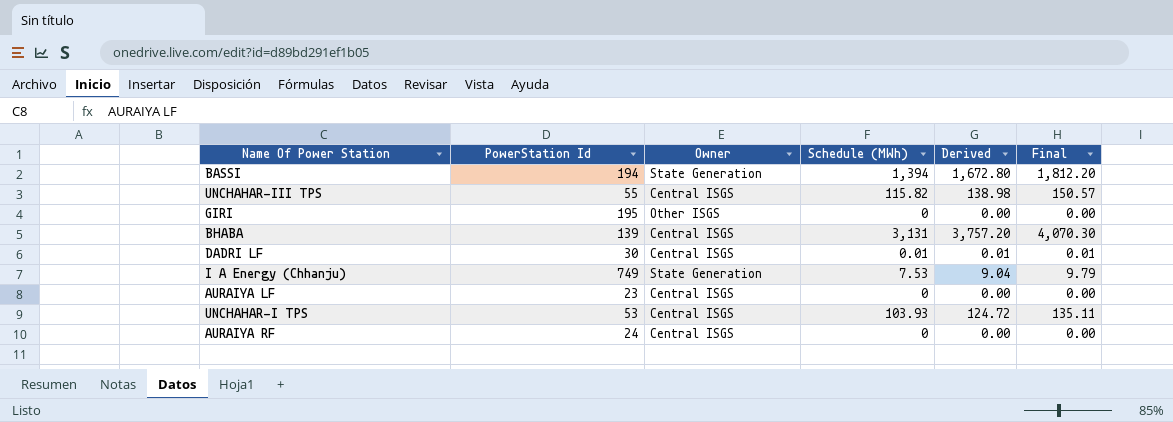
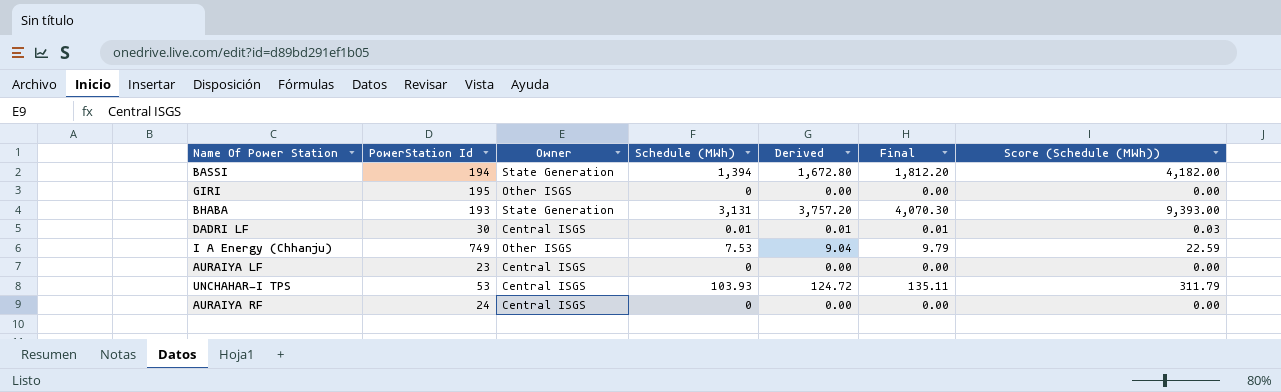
column Score (Schedule (MWh)) | formula: none -> [Schedule (MWh)] * 3
row UNCHAHAR-III TPS: 55 | Central ISGS | 115.82 | 138.98 | 150.57 -> none
BHABA | PowerStation Id: 139 -> 193
BHABA | Owner: Central ISGS -> State Generation
I A Energy (Chhanju) | Owner: State Generation -> Other ISGS

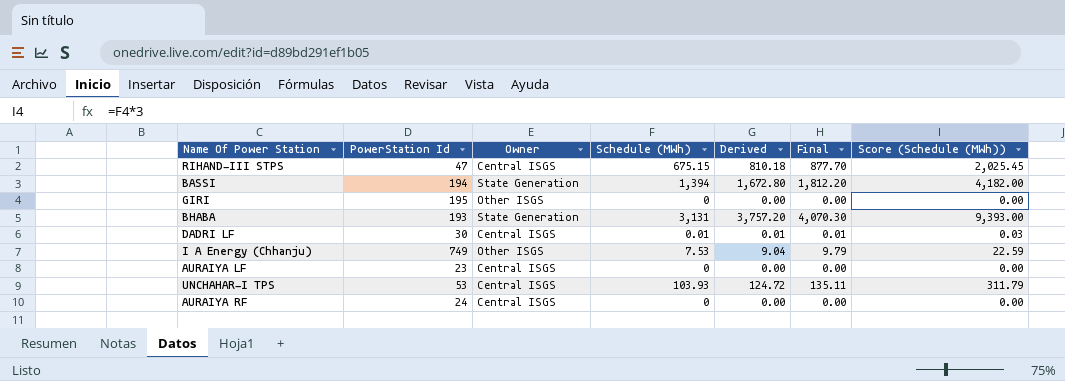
row RIHAND-III STPS: none -> 47 | Central ISGS | 675.15 | 810.18 | 877.70 | 2,025.45

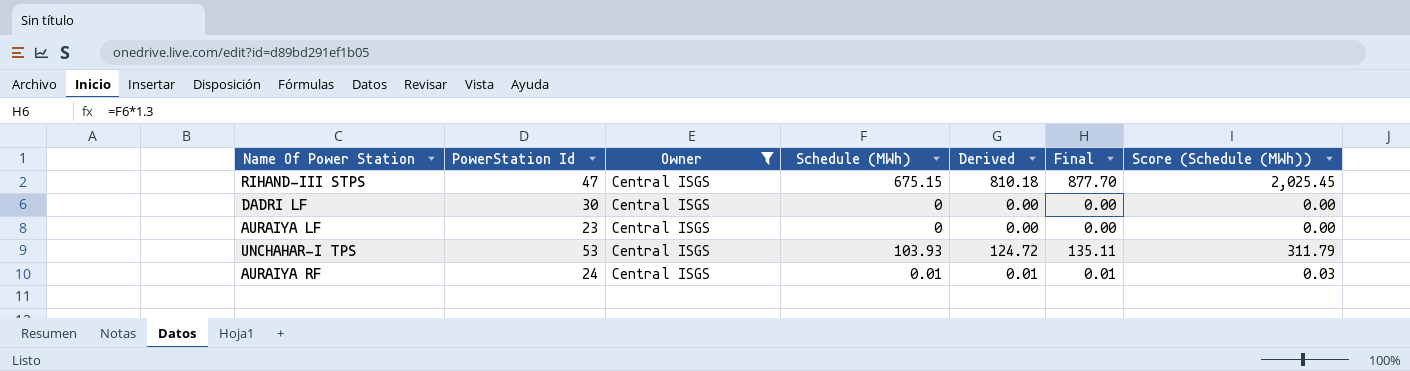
filter: none -> Owner = Central ISGS
DADRI LF | Schedule (MWh): 0.01 -> 0
DADRI LF | Derived: 0.01 -> 0.00
DADRI LF | Final: 0.01 -> 0.00
DADRI LF | Score (Schedule (MWh)): 0.03 -> 0.00
AURAIYA RF | Schedule (MWh): 0 -> 0.01
AURAIYA RF | Derived: 0.00 -> 0.01
AURAIYA RF | Final: 0.00 -> 0.01
AURAIYA RF | Score (Schedule (MWh)): 0.00 -> 0.03

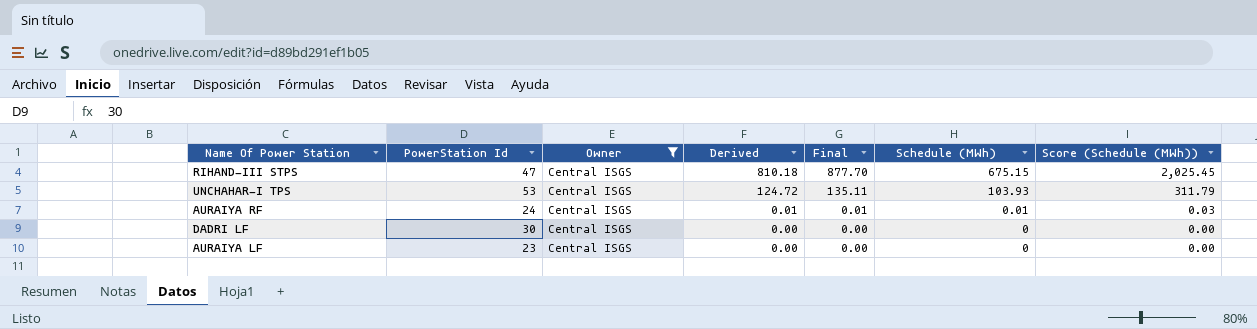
row order: none -> Derived descending
column Schedule (MWh) | position: 4 -> 6

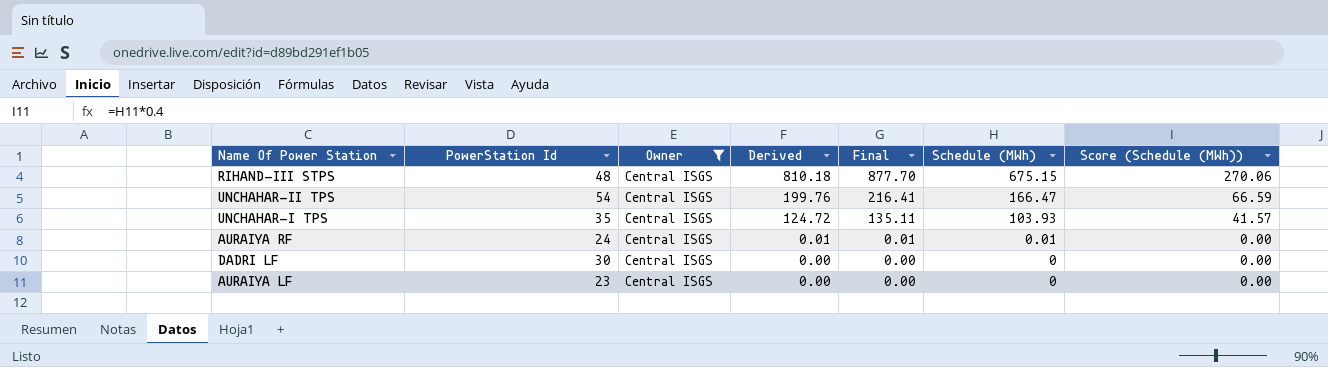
column Score (Schedule (MWh)) | formula: [Schedule (MWh)] * 3 -> [Schedule (MWh)] * 0.4
RIHAND-III STPS | PowerStation Id: 47 -> 48
row UNCHAHAR-II TPS: none -> 54 | Central ISGS | 199.76 | 216.41 | 166.47 | 66.59
UNCHAHAR-I TPS | PowerStation Id: 53 -> 35

